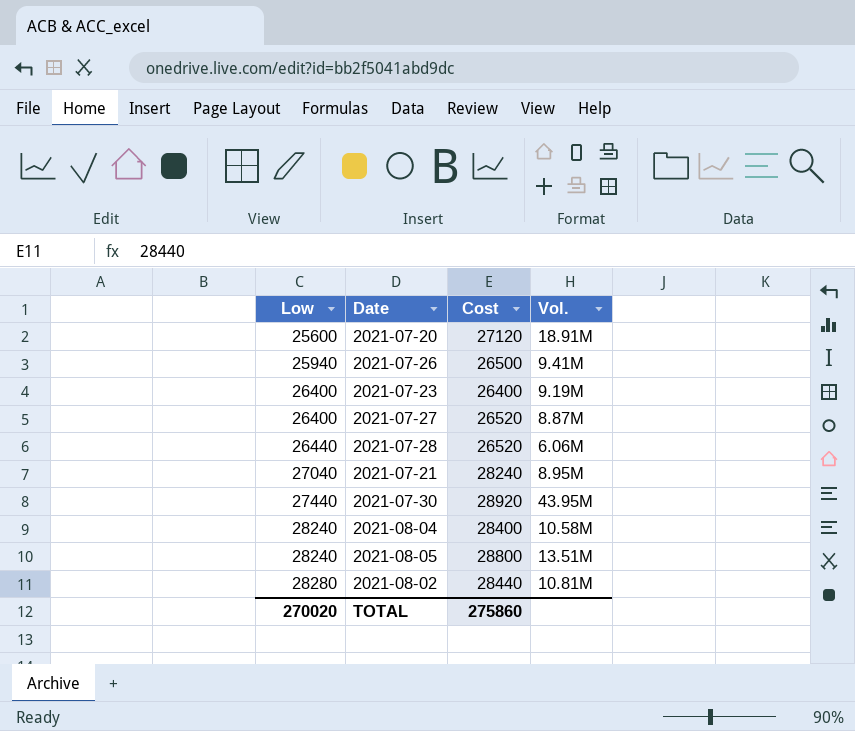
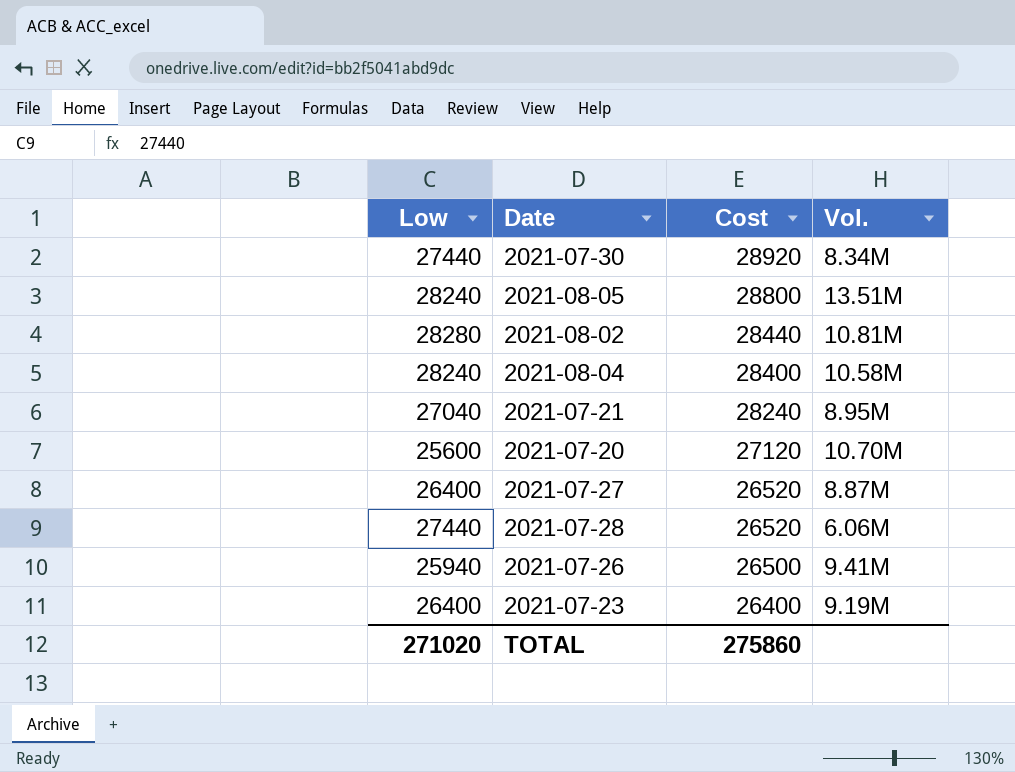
row order: Low ascending -> Cost descending
2021-07-30 | Vol.: 43.95M -> 8.34M
2021-07-20 | Vol.: 18.91M -> 10.70M
2021-07-28 | Low: 26440 -> 27440
TOTAL | Low: 270020 -> 271020

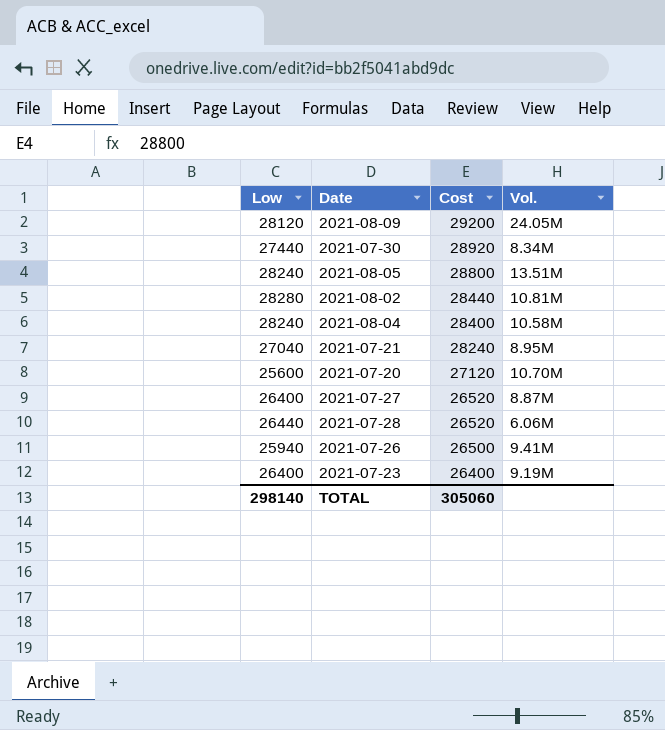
row 2021-08-09: none -> 28120 | 29200 | 24.05M
2021-07-28 | Low: 27440 -> 26440
TOTAL | Low: 271020 -> 298140
TOTAL | Cost: 275860 -> 305060

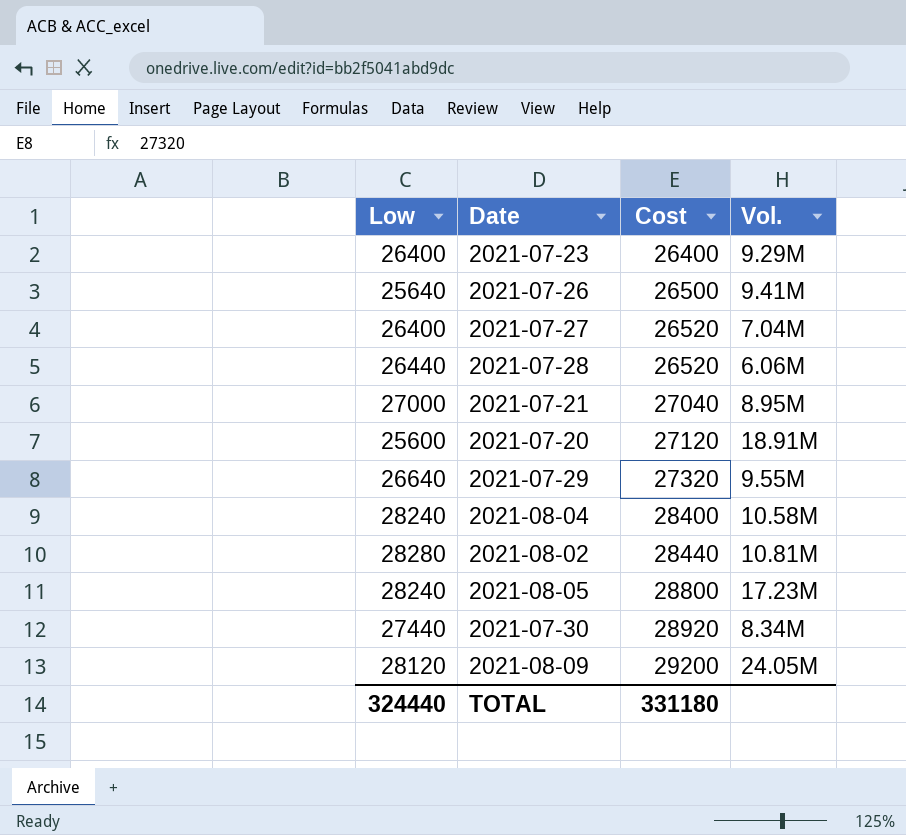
row order: Cost descending -> Cost ascending
2021-07-23 | Vol.: 9.19M -> 9.29M
2021-07-26 | Low: 25940 -> 25640
2021-07-27 | Vol.: 8.87M -> 7.04M
2021-07-21 | Low: 27040 -> 27000
2021-07-21 | Cost: 28240 -> 27040
2021-07-20 | Vol.: 10.70M -> 18.91M
row 2021-07-29: none -> 26640 | 27320 | 9.55M
2021-08-05 | Vol.: 13.51M -> 17.23M
TOTAL | Low: 298140 -> 324440
TOTAL | Cost: 305060 -> 331180

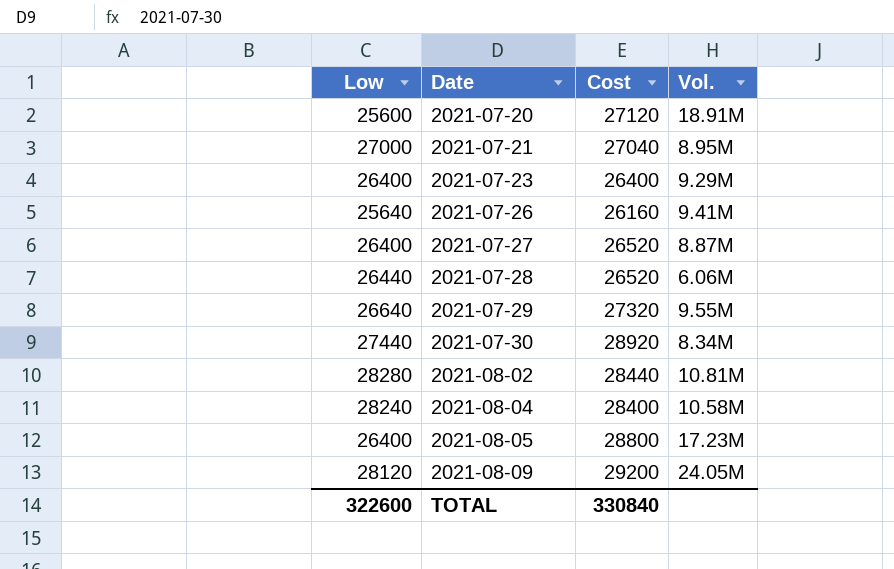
row order: Cost ascending -> Date ascending
2021-07-26 | Cost: 26500 -> 26160
2021-07-27 | Vol.: 7.04M -> 8.87M
2021-08-05 | Low: 28240 -> 26400
TOTAL | Low: 324440 -> 322600
TOTAL | Cost: 331180 -> 330840

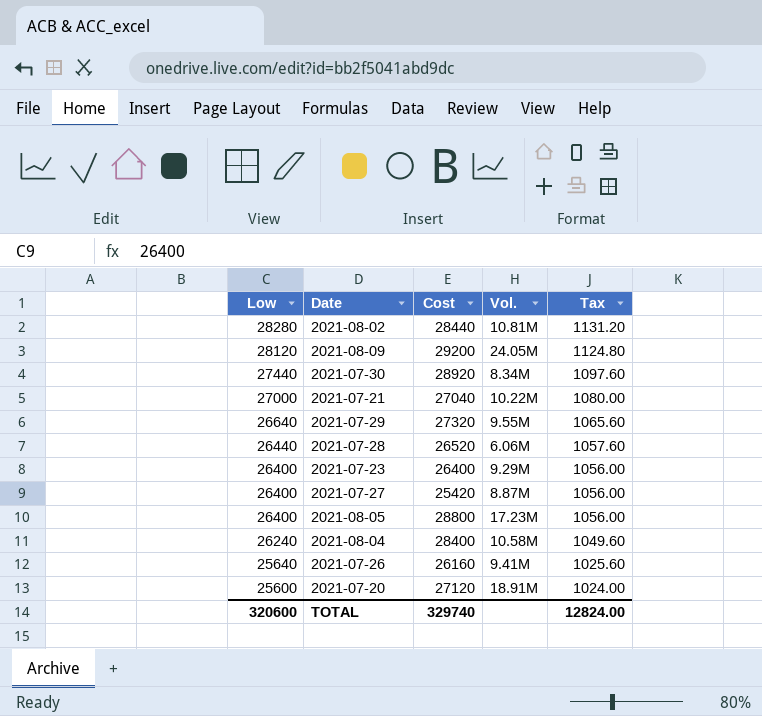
row order: Date ascending -> Low descending
column Tax | formula: none -> [Low] * 0.04
2021-07-21 | Vol.: 8.95M -> 10.22M
2021-07-27 | Cost: 26520 -> 25420
2021-08-04 | Low: 28240 -> 26240
TOTAL | Low: 322600 -> 320600
TOTAL | Cost: 330840 -> 329740

